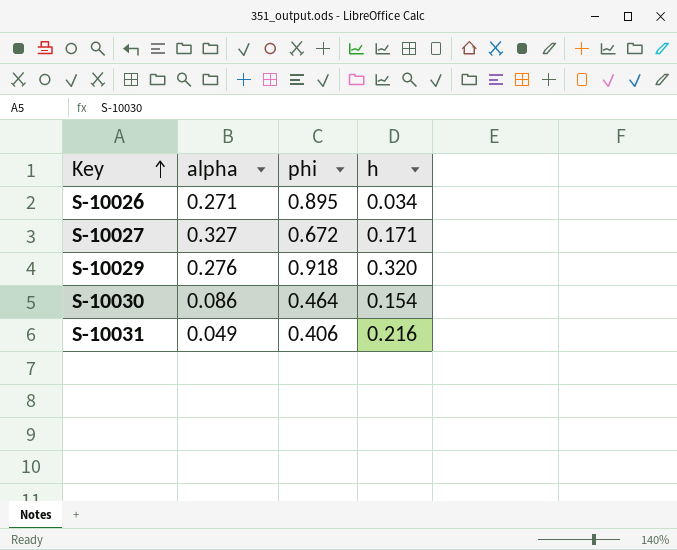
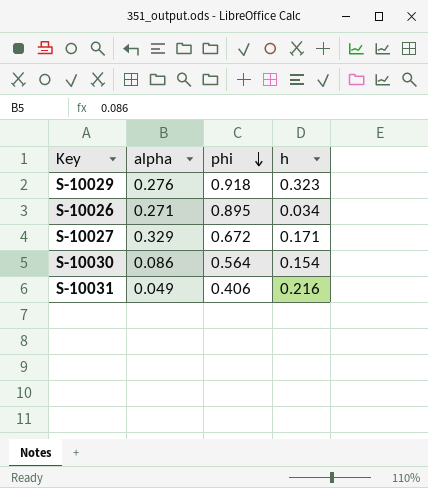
row order: Key ascending -> phi descending
S-10029 | h: 0.320 -> 0.323
S-10027 | alpha: 0.327 -> 0.329
S-10030 | phi: 0.464 -> 0.564

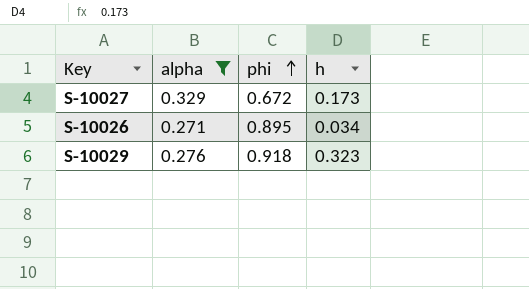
filter: none -> alpha >= 0.271
row order: phi descending -> phi ascending
S-10027 | h: 0.171 -> 0.173

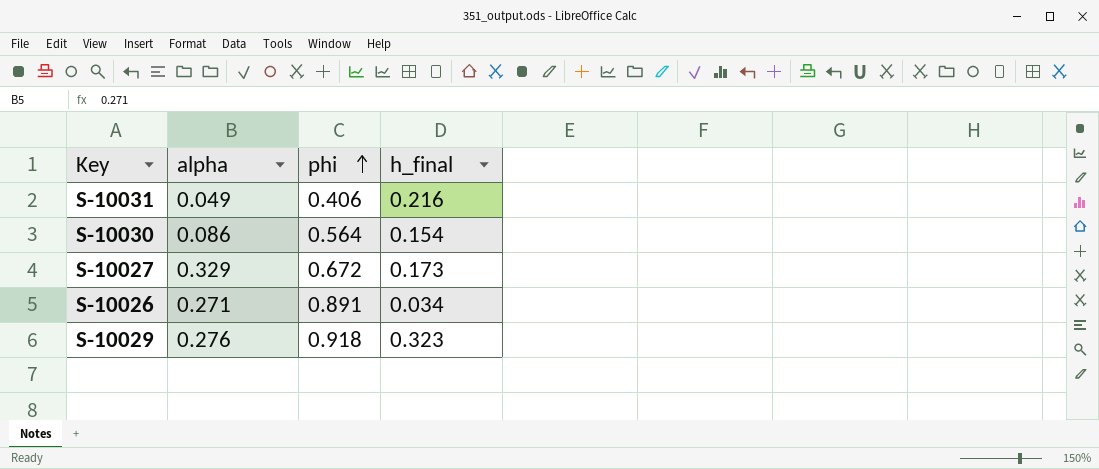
filter: alpha >= 0.271 -> none
column name: h -> h_final
S-10026 | phi: 0.895 -> 0.891

